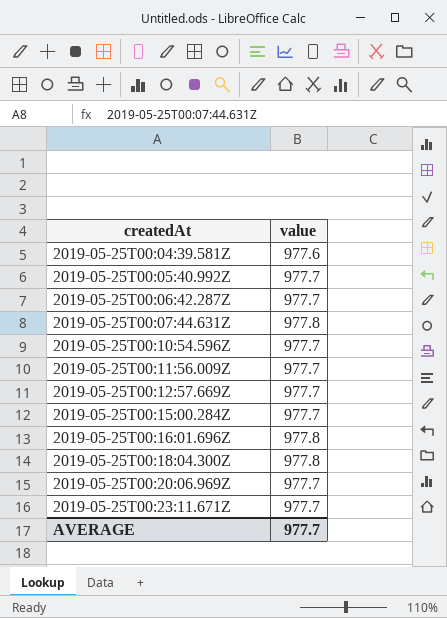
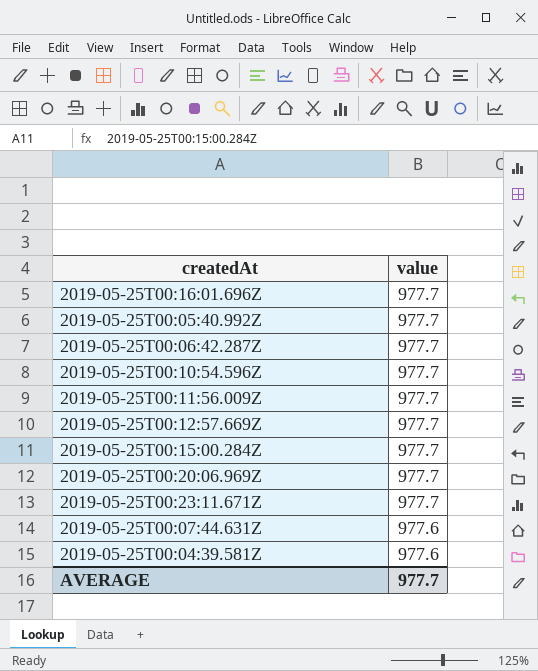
row order: createdAt ascending -> value descending
row 2019-05-25T00:18:04.300Z: 977.8 -> none
2019-05-25T00:16:01.696Z | value: 977.8 -> 977.7
2019-05-25T00:07:44.631Z | value: 977.8 -> 977.6

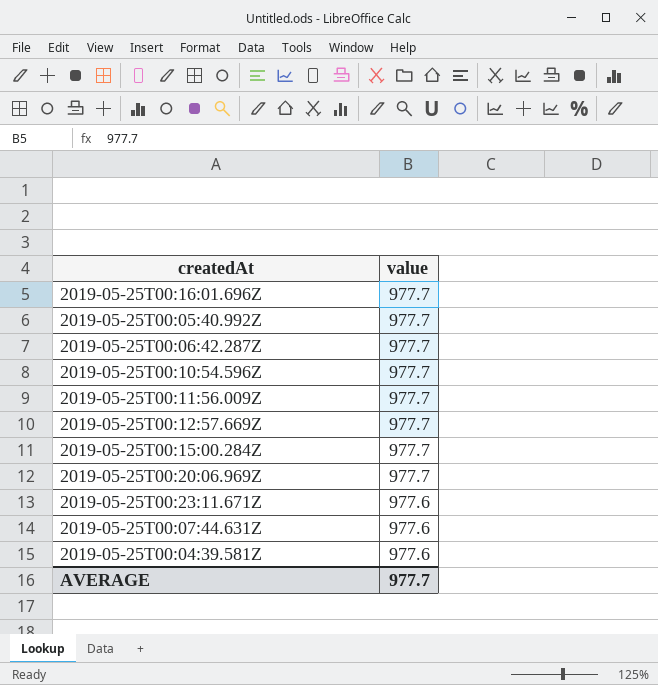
2019-05-25T00:23:11.671Z | value: 977.7 -> 977.6

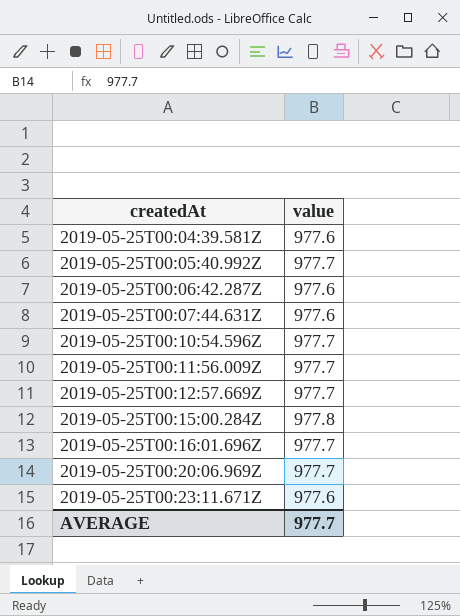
row order: value descending -> createdAt ascending
2019-05-25T00:06:42.287Z | value: 977.7 -> 977.6
2019-05-25T00:15:00.284Z | value: 977.7 -> 977.8

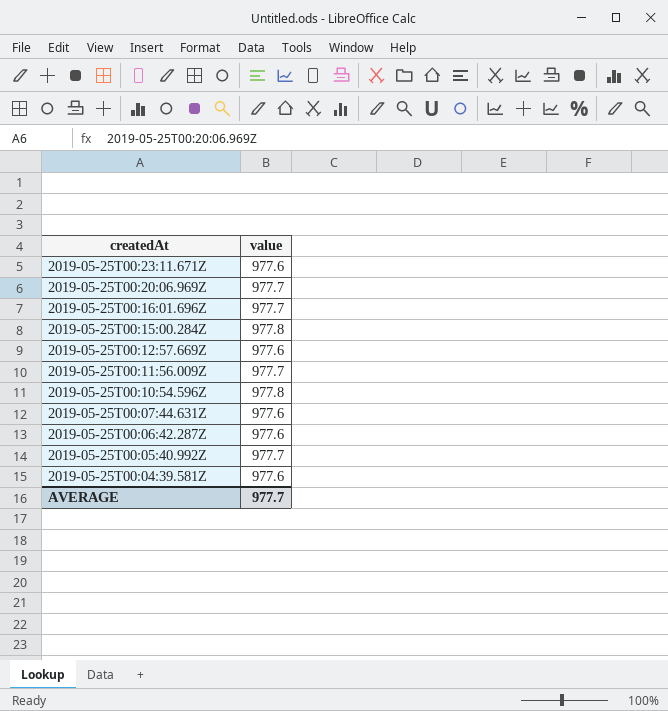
row order: createdAt ascending -> createdAt descending
2019-05-25T00:12:57.669Z | value: 977.7 -> 977.6
2019-05-25T00:10:54.596Z | value: 977.7 -> 977.8

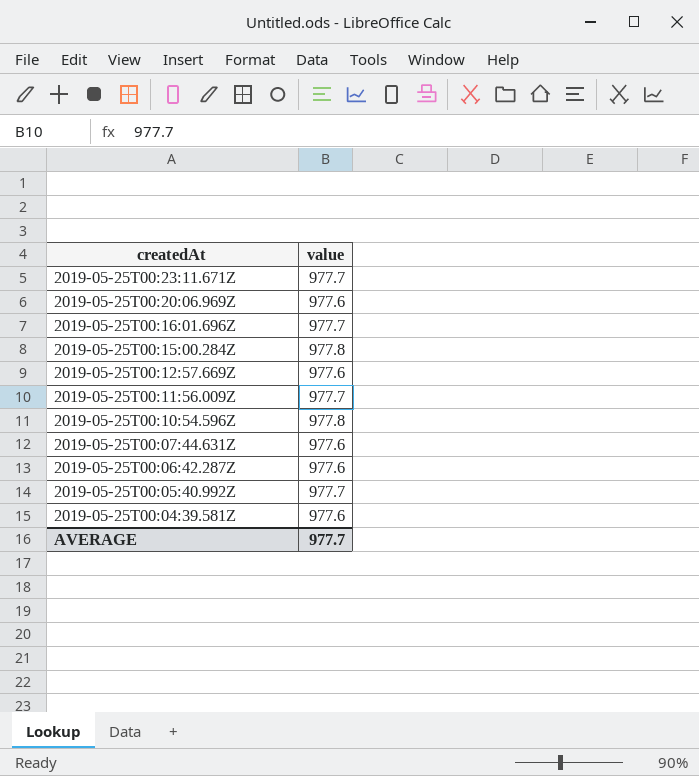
2019-05-25T00:23:11.671Z | value: 977.6 -> 977.7
2019-05-25T00:20:06.969Z | value: 977.7 -> 977.6

